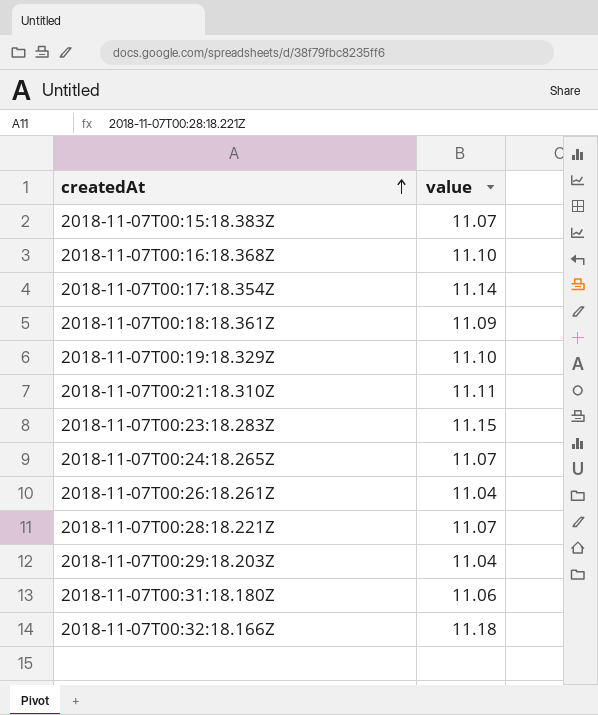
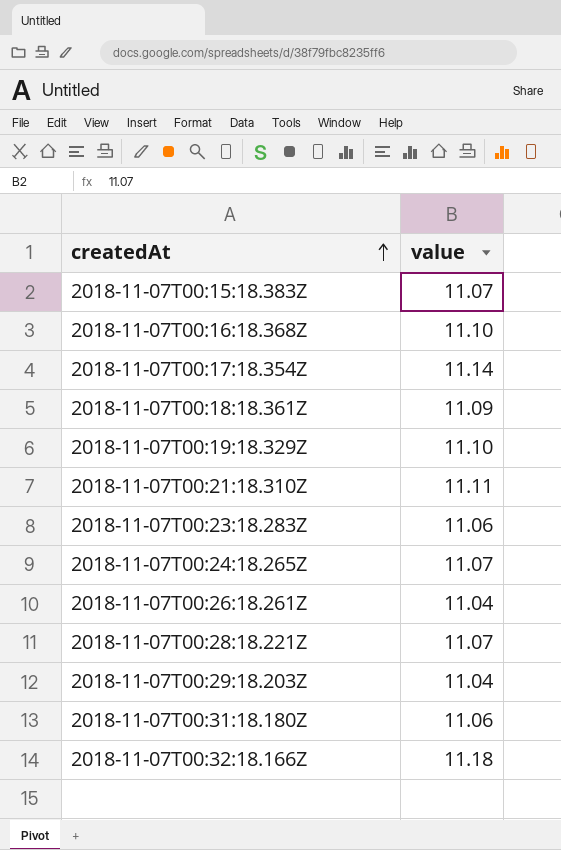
2018-11-07T00:23:18.283Z | value: 11.15 -> 11.06

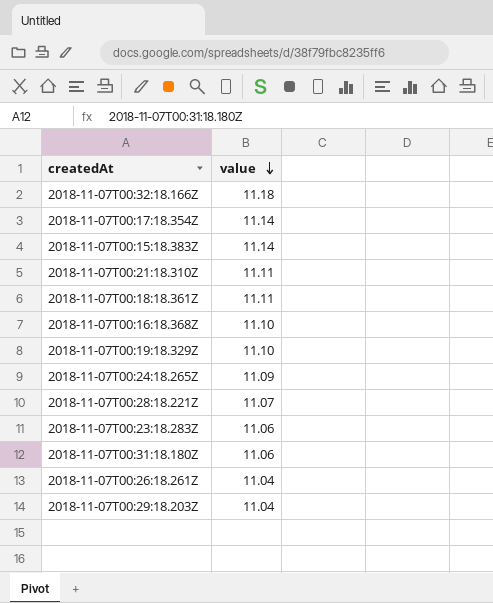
row order: createdAt ascending -> value descending
2018-11-07T00:15:18.383Z | value: 11.07 -> 11.14
2018-11-07T00:18:18.361Z | value: 11.09 -> 11.11
2018-11-07T00:24:18.265Z | value: 11.07 -> 11.09

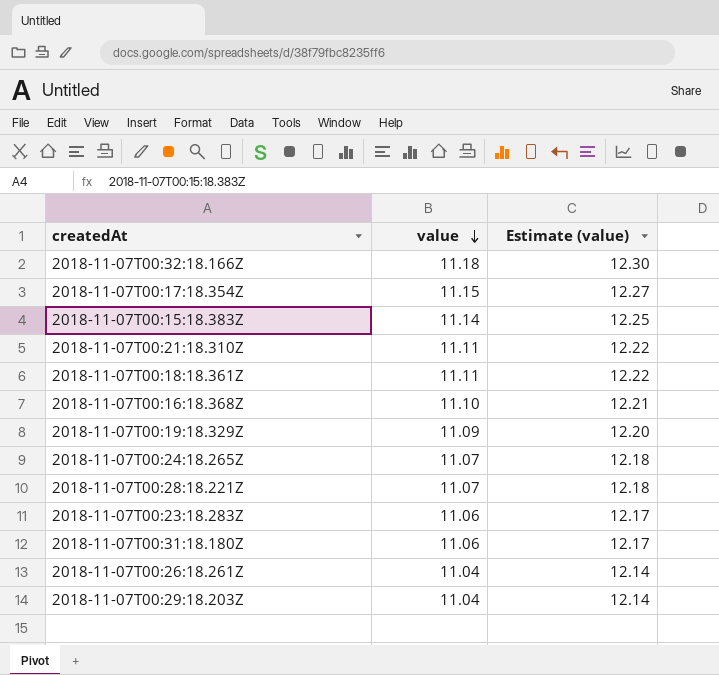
column Estimate (value) | formula: none -> [value] * 1.1
2018-11-07T00:17:18.354Z | value: 11.14 -> 11.15
2018-11-07T00:19:18.329Z | value: 11.10 -> 11.09
2018-11-07T00:24:18.265Z | value: 11.09 -> 11.07

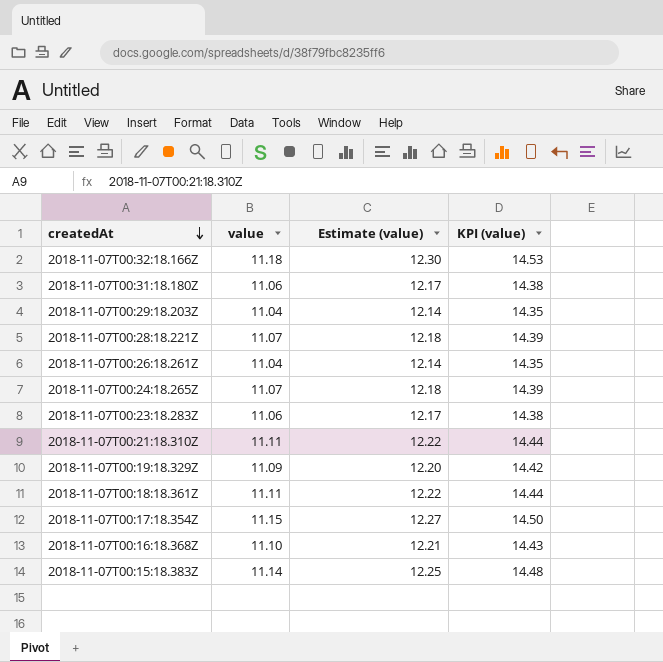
row order: value descending -> createdAt descending
column KPI (value) | formula: none -> [value] * 1.3

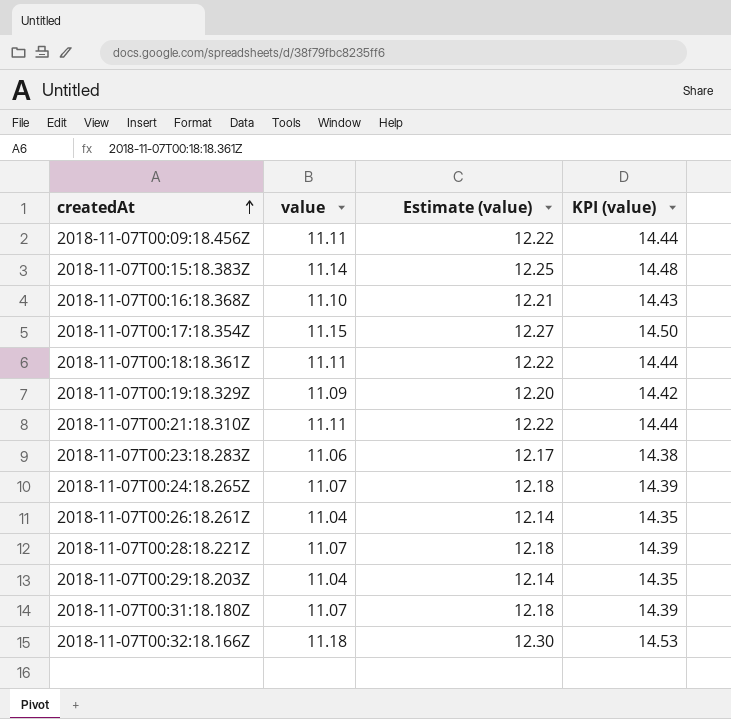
row order: createdAt descending -> createdAt ascending
row 2018-11-07T00:09:18.456Z: none -> 11.11 | 12.22 | 14.44
2018-11-07T00:31:18.180Z | value: 11.06 -> 11.07
2018-11-07T00:31:18.180Z | Estimate (value): 12.17 -> 12.18
2018-11-07T00:31:18.180Z | KPI (value): 14.38 -> 14.39

